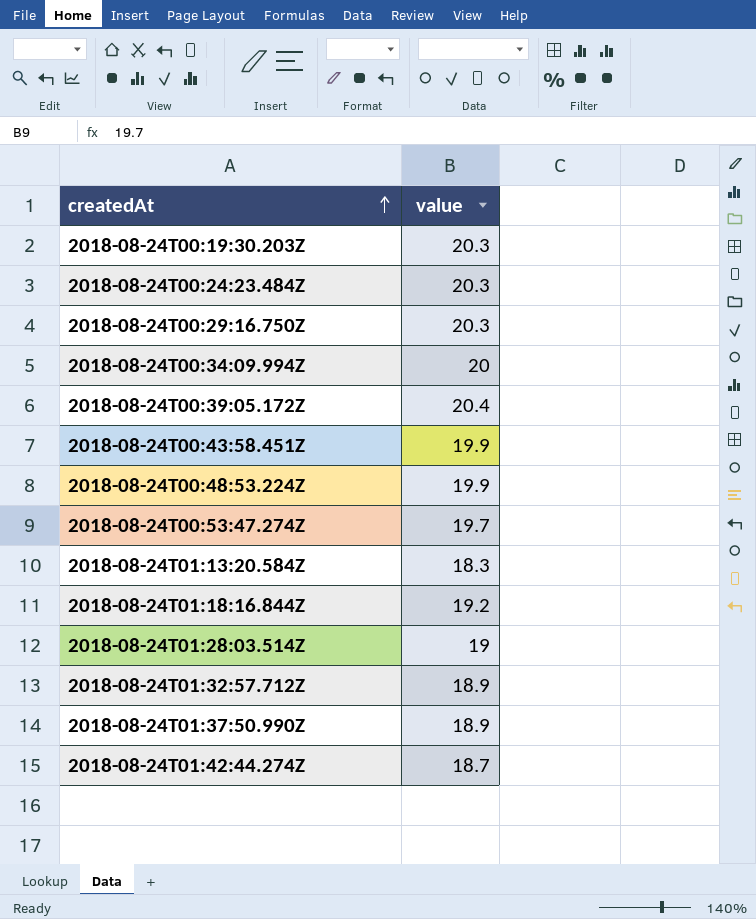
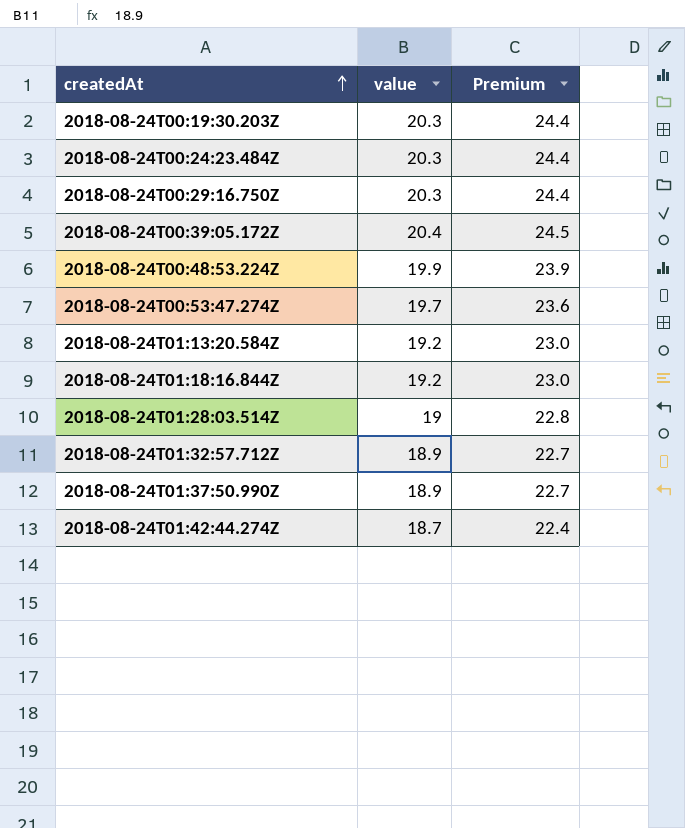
column Premium | formula: none -> [value] * 1.2
row 2018-08-24T00:34:09.994Z: 20 -> none
row 2018-08-24T00:43:58.451Z: 19.9 -> none
2018-08-24T01:13:20.584Z | value: 18.3 -> 19.2

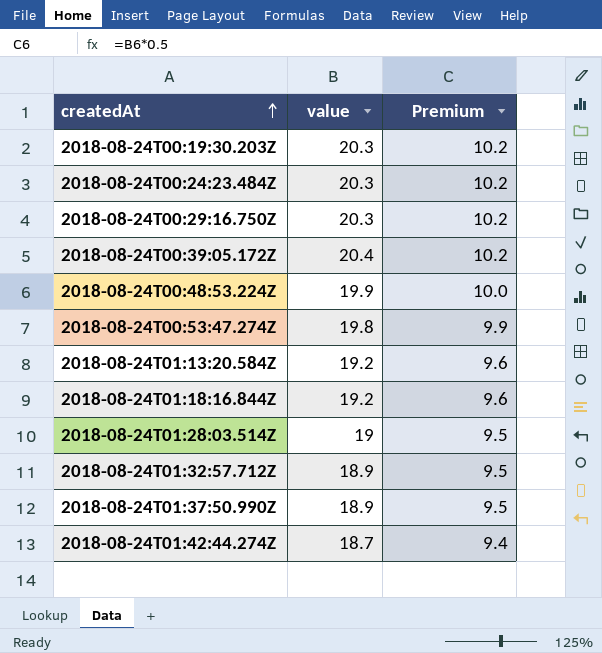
column Premium | formula: [value] * 1.2 -> [value] * 0.5
2018-08-24T00:53:47.274Z | value: 19.7 -> 19.8

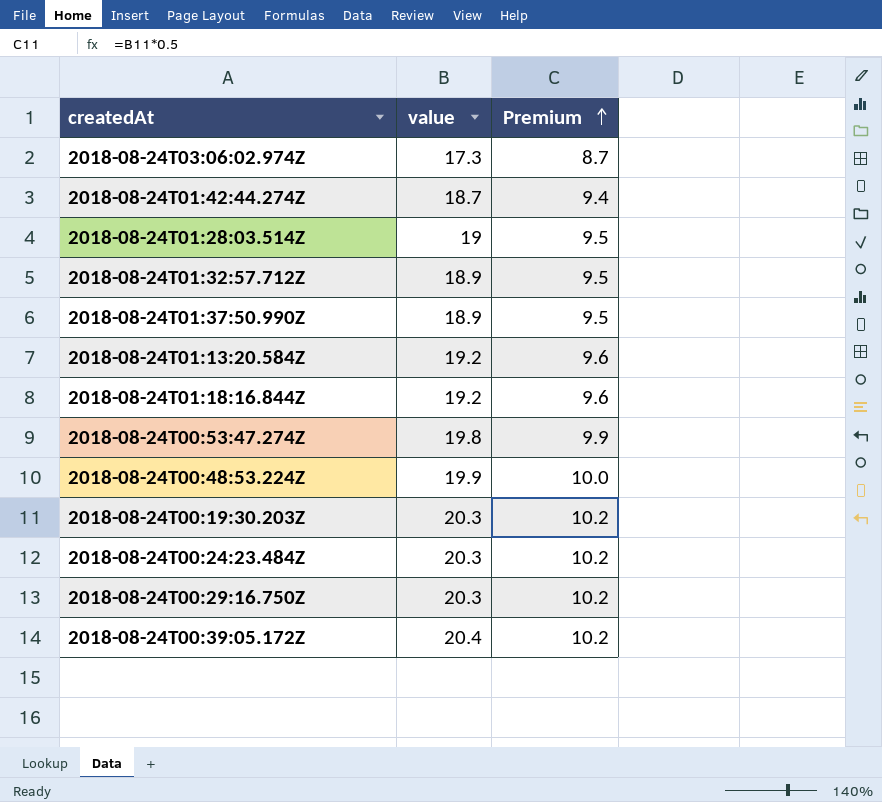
row order: createdAt ascending -> Premium ascending
row 2018-08-24T03:06:02.974Z: none -> 17.3 | 8.7

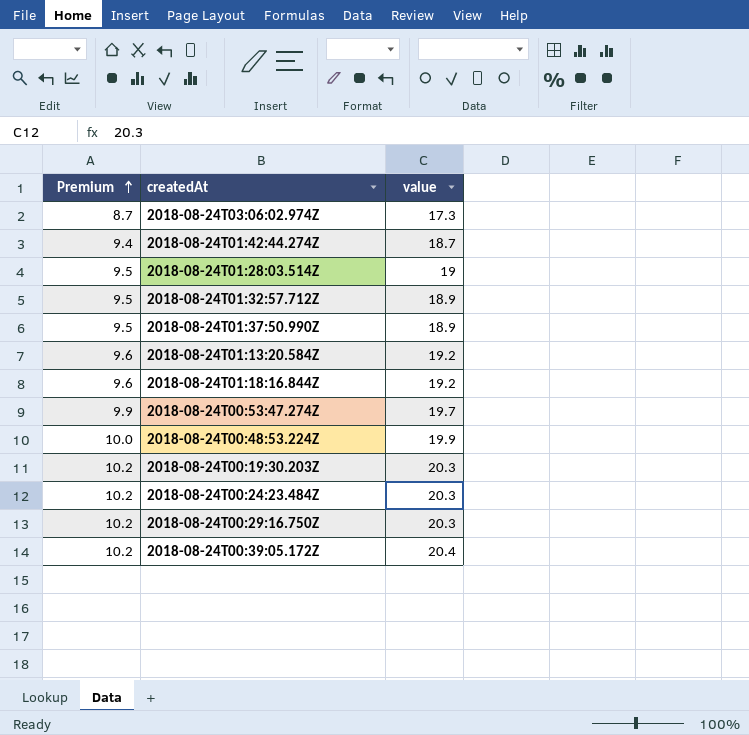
column Premium | position: 3 -> 1
2018-08-24T00:53:47.274Z | value: 19.8 -> 19.7

